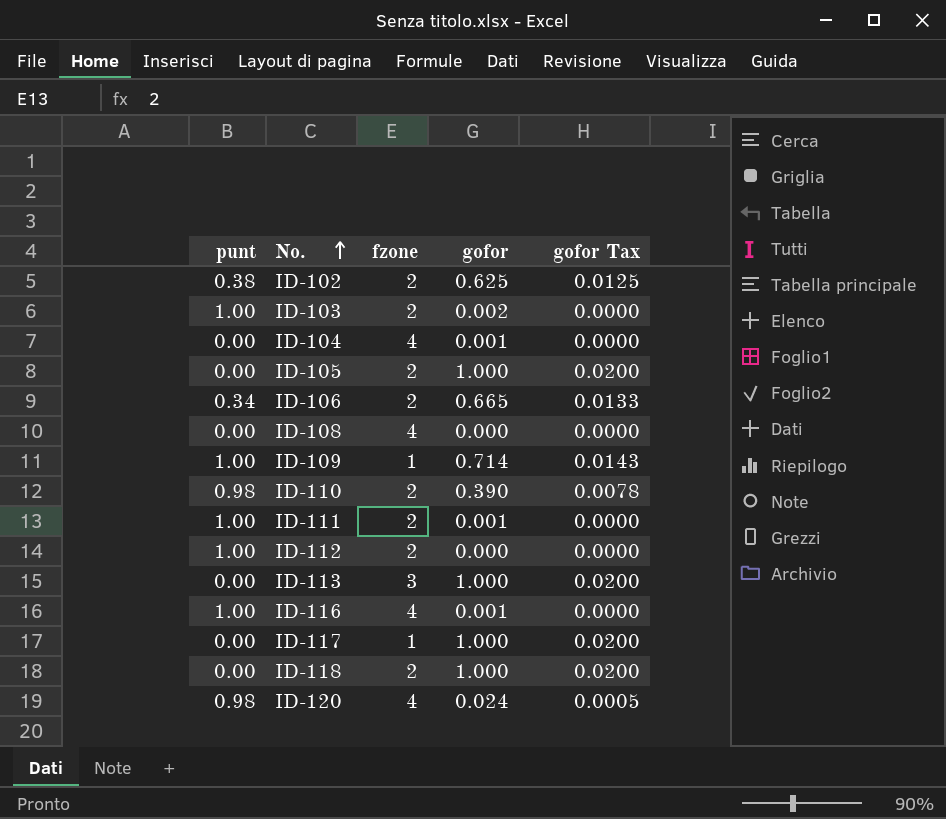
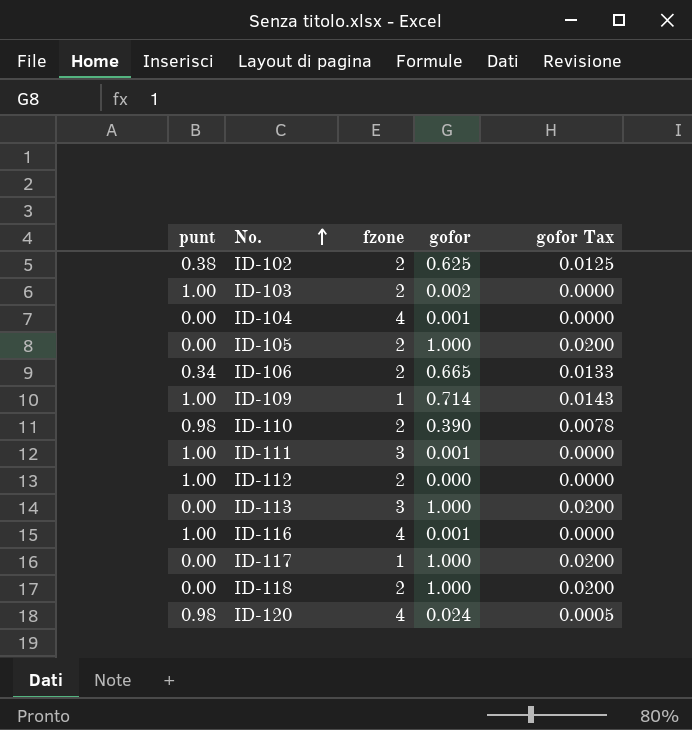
row ID-108: 0.00 | 4 | 0.000 | 0.0000 -> none
ID-111 | fzone: 2 -> 3

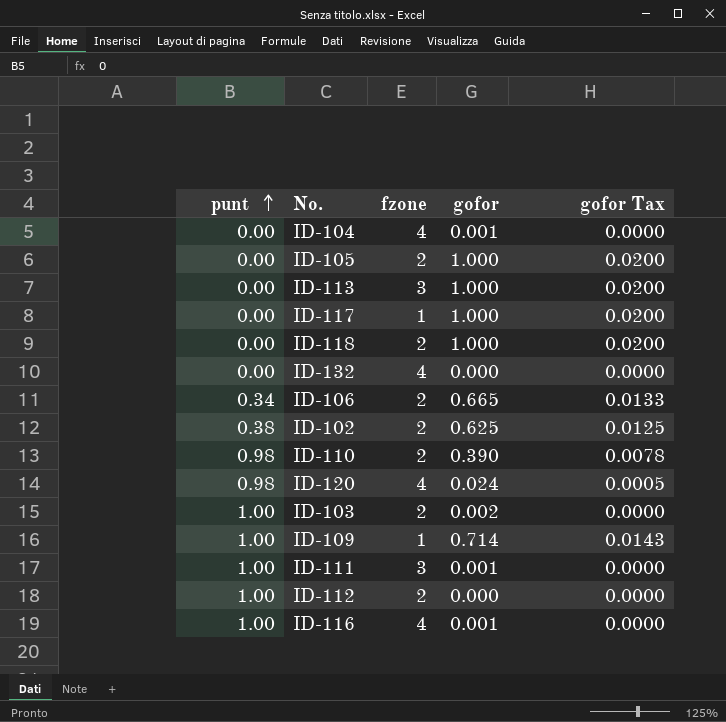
row order: No. ascending -> punt ascending
row ID-132: none -> 0.00 | 4 | 0.000 | 0.0000

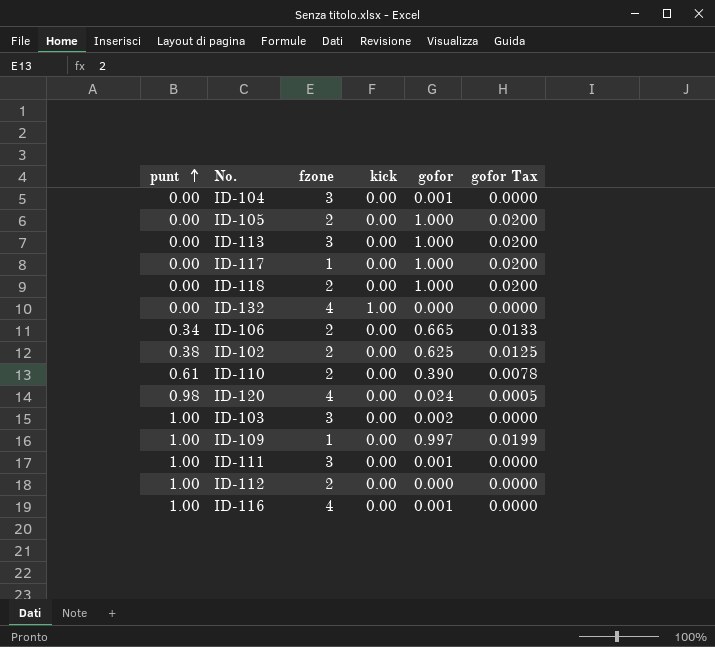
column kick | position: none -> 4
ID-104 | fzone: 4 -> 3
ID-110 | punt: 0.98 -> 0.61
ID-103 | fzone: 2 -> 3
ID-109 | gofor: 0.714 -> 0.997
ID-109 | gofor Tax: 0.0143 -> 0.0199

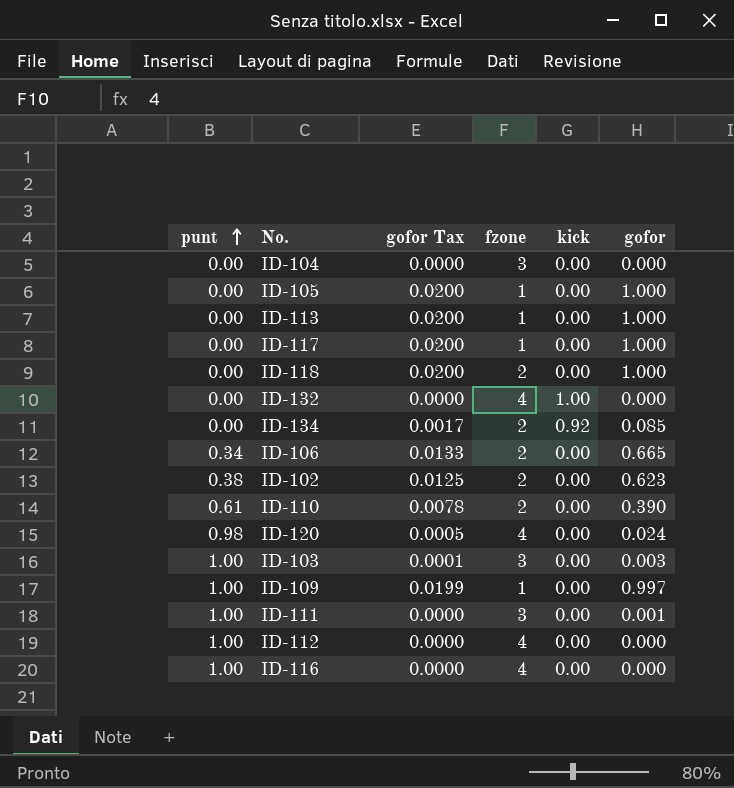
column gofor Tax | position: 6 -> 3
ID-104 | gofor: 0.001 -> 0.000
ID-105 | fzone: 2 -> 1
ID-113 | fzone: 3 -> 1
row ID-134: none -> 0.00 | 0.0017 | 2 | 0.92 | 0.085
ID-102 | gofor: 0.625 -> 0.623
ID-103 | gofor Tax: 0.0000 -> 0.0001
ID-103 | gofor: 0.002 -> 0.003
ID-112 | fzone: 2 -> 4
ID-116 | gofor: 0.001 -> 0.000

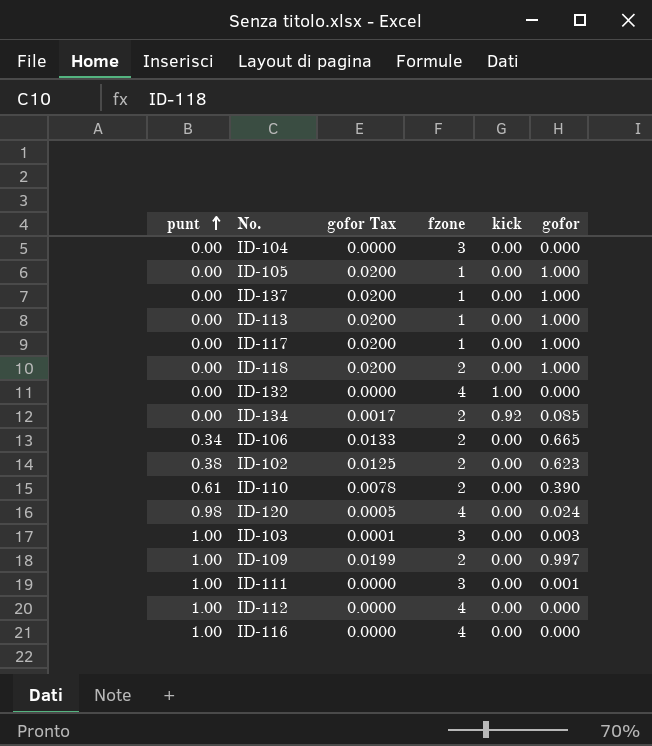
row ID-137: none -> 0.00 | 0.0200 | 1 | 0.00 | 1.000
ID-109 | fzone: 1 -> 2

